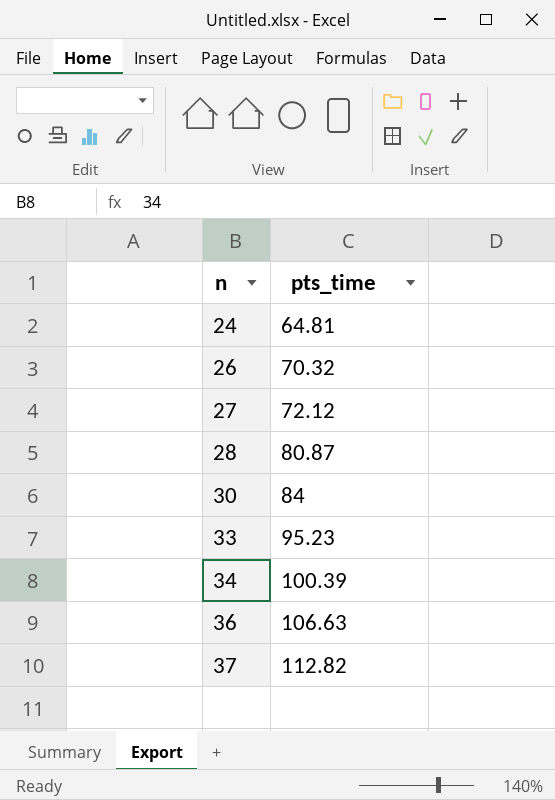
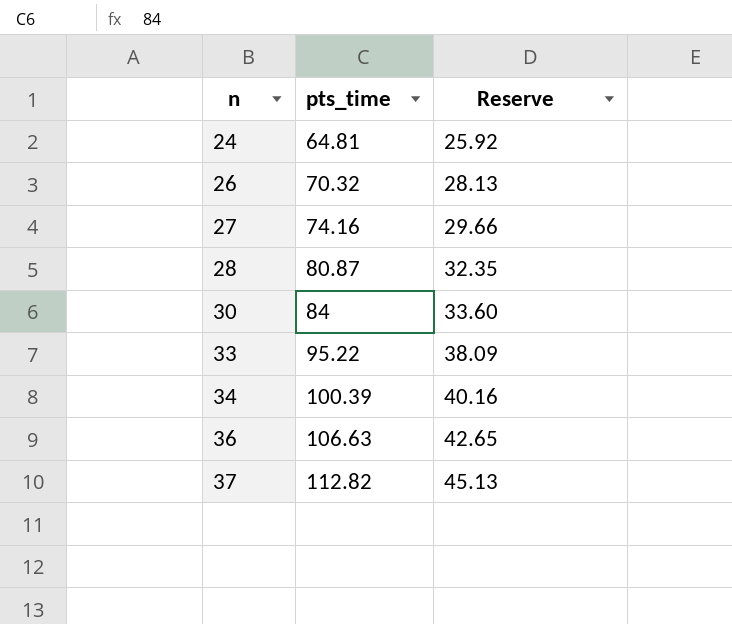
column Reserve | formula: none -> [pts_time] * 0.4
27 | pts_time: 72.12 -> 74.16
33 | pts_time: 95.23 -> 95.22

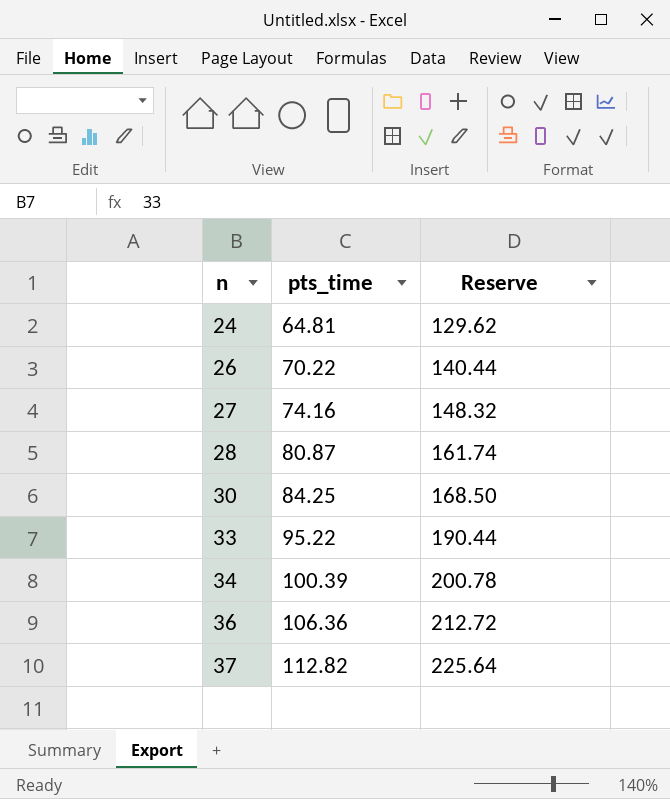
column Reserve | formula: [pts_time] * 0.4 -> [pts_time] * 2
26 | pts_time: 70.32 -> 70.22
30 | pts_time: 84 -> 84.25
36 | pts_time: 106.63 -> 106.36

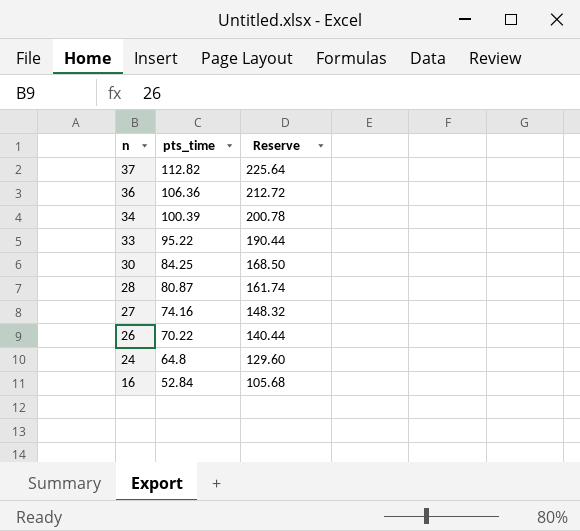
row order: n ascending -> n descending
24 | pts_time: 64.81 -> 64.8
24 | Reserve: 129.62 -> 129.60
row 16: none -> 52.84 | 105.68

